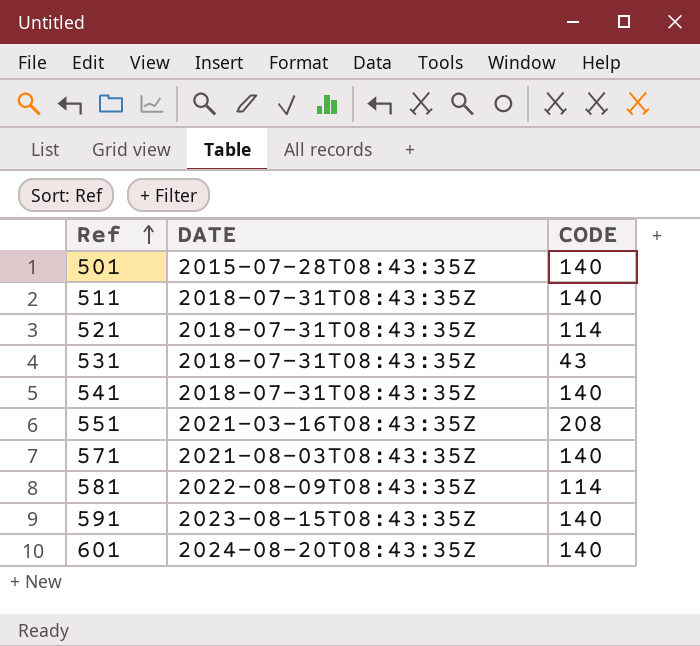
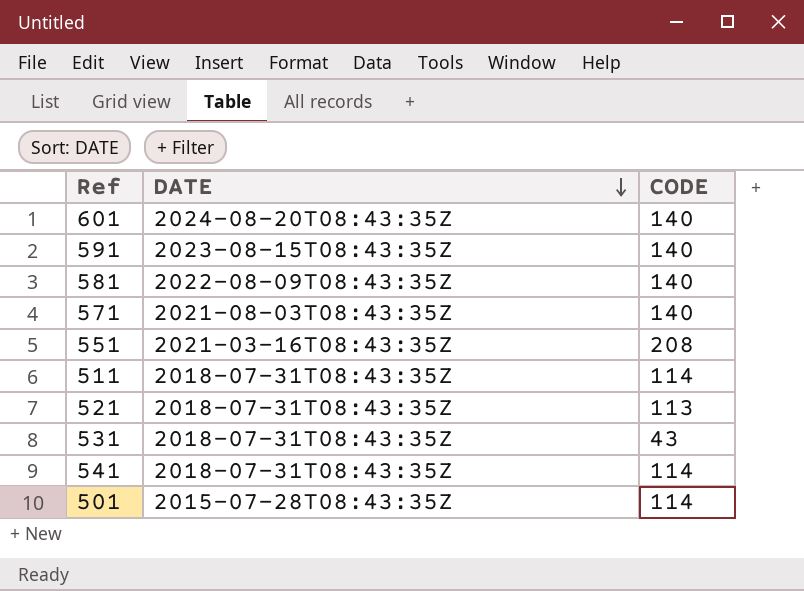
row order: Ref ascending -> DATE descending
581 | CODE: 114 -> 140
511 | CODE: 140 -> 114
521 | CODE: 114 -> 113
541 | CODE: 140 -> 114
501 | CODE: 140 -> 114

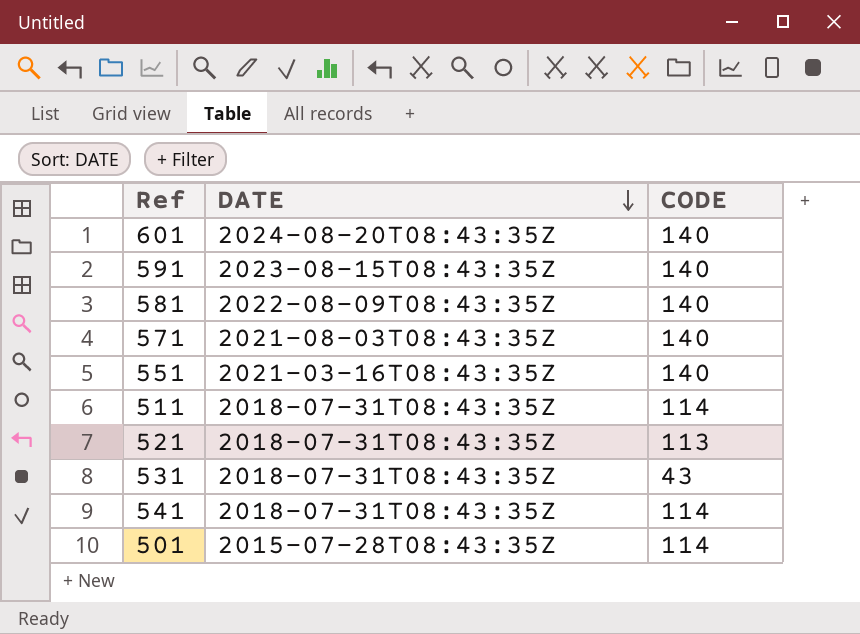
551 | CODE: 208 -> 140

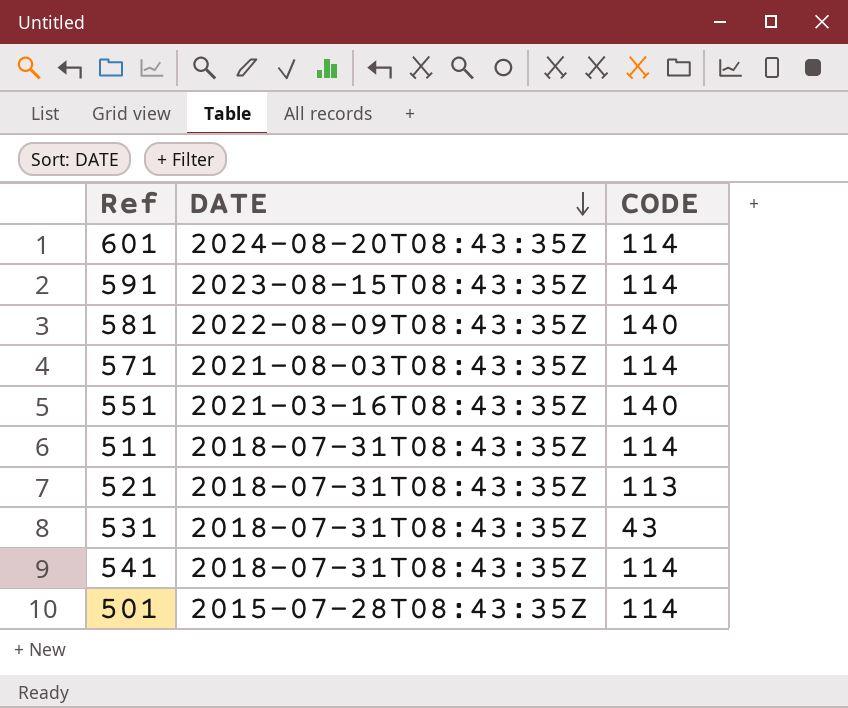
601 | CODE: 140 -> 114
591 | CODE: 140 -> 114
571 | CODE: 140 -> 114

